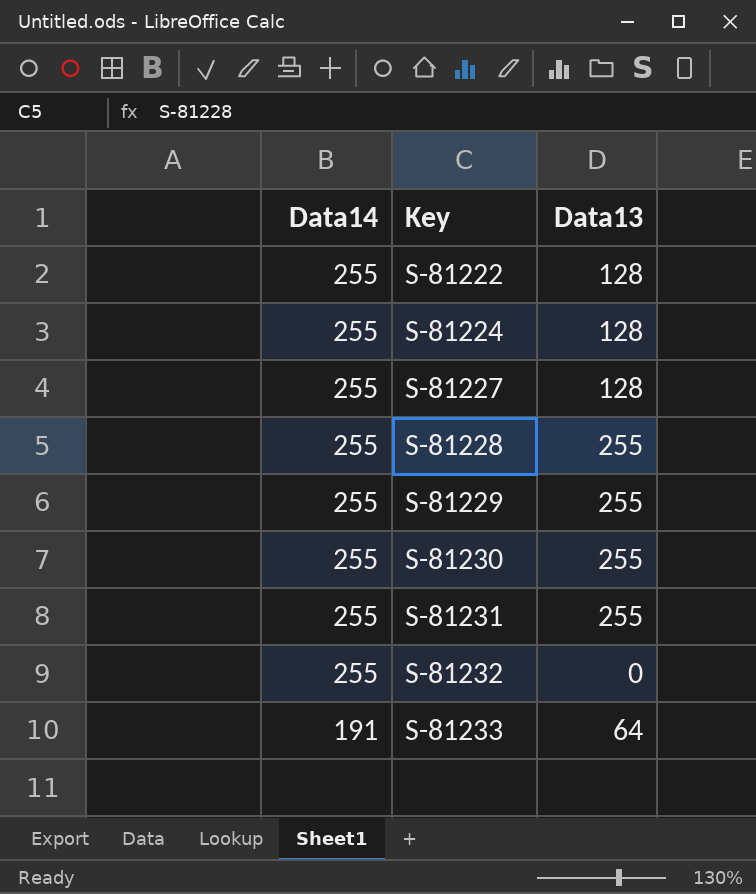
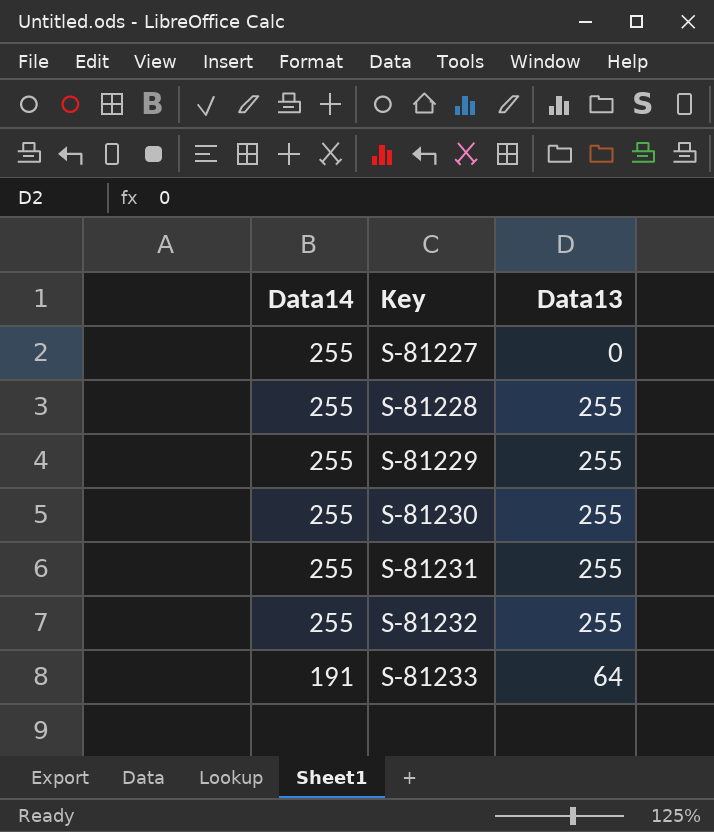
row S-81222: 255 | 128 -> none
row S-81224: 255 | 128 -> none
S-81227 | Data13: 128 -> 0
S-81232 | Data13: 0 -> 255

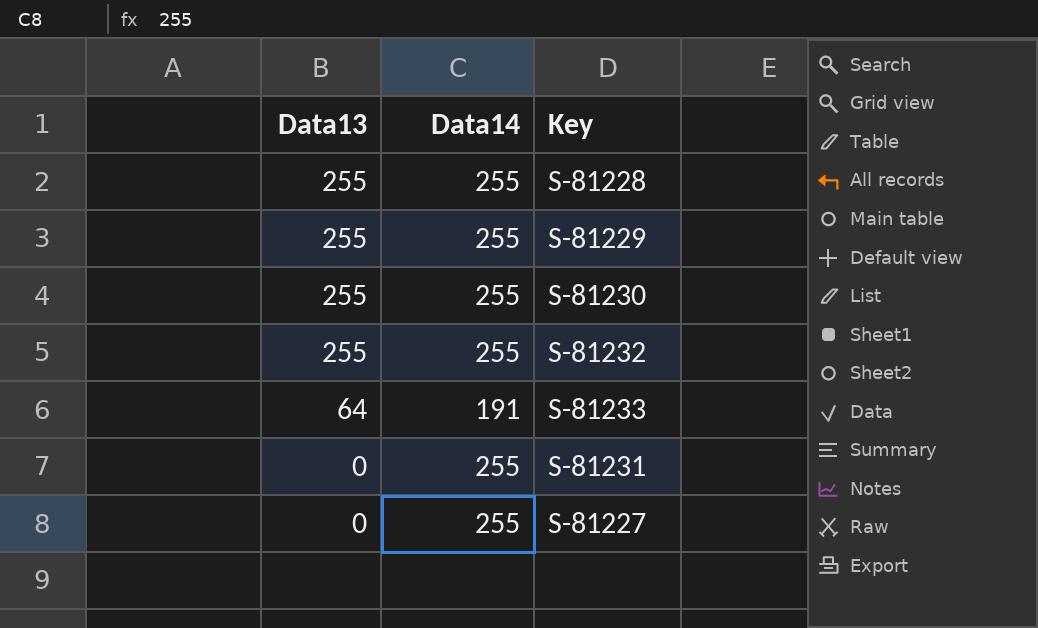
row order: Data14 descending -> Data13 descending
column Data13 | position: 3 -> 1
S-81231 | Data13: 255 -> 0

